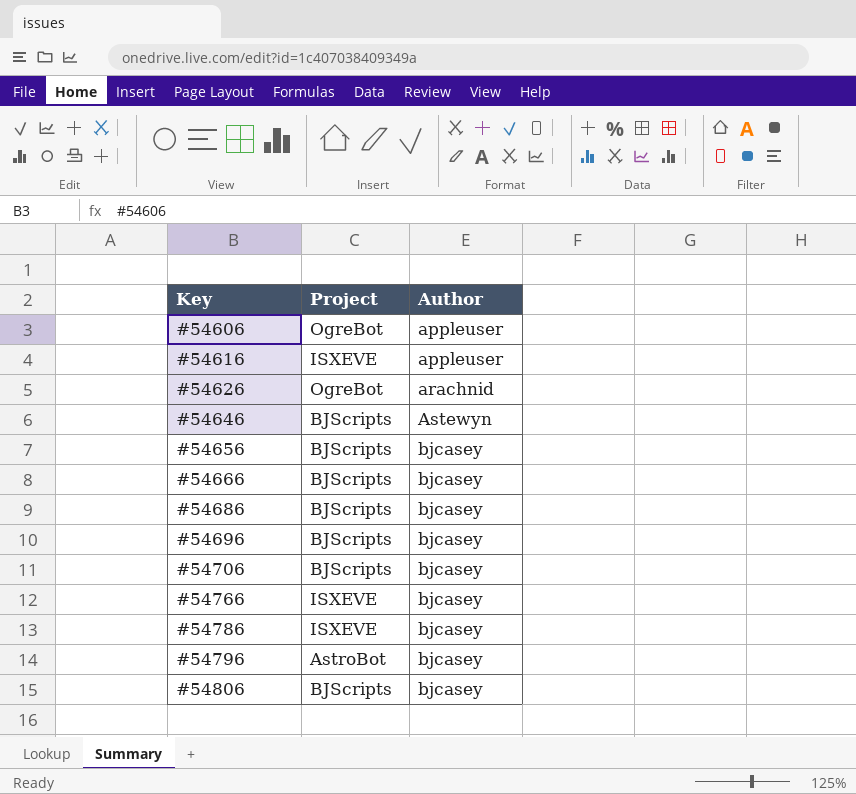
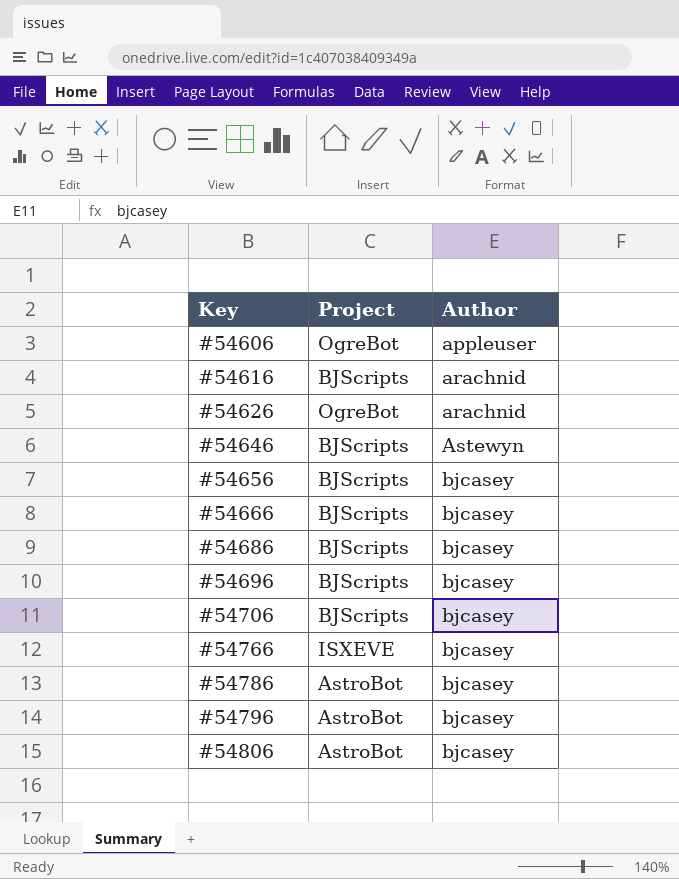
#54616 | Project: ISXEVE -> BJScripts
#54616 | Author: appleuser -> arachnid
#54786 | Project: ISXEVE -> AstroBot
#54806 | Project: BJScripts -> AstroBot

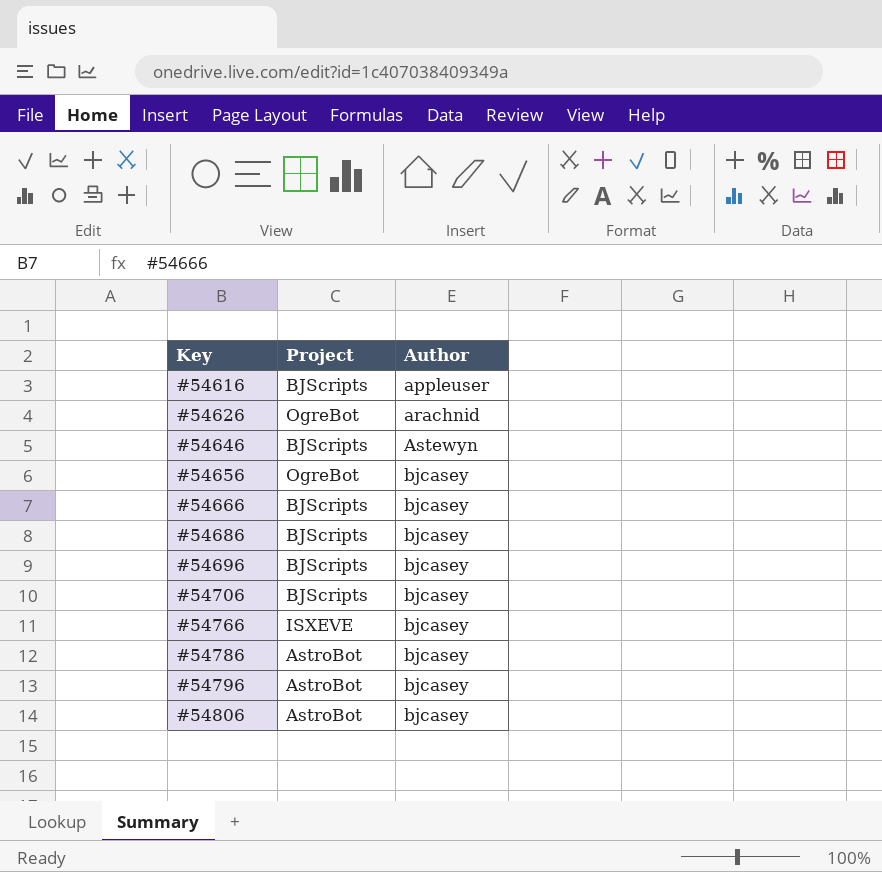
row #54606: OgreBot | appleuser -> none
#54616 | Author: arachnid -> appleuser
#54656 | Project: BJScripts -> OgreBot

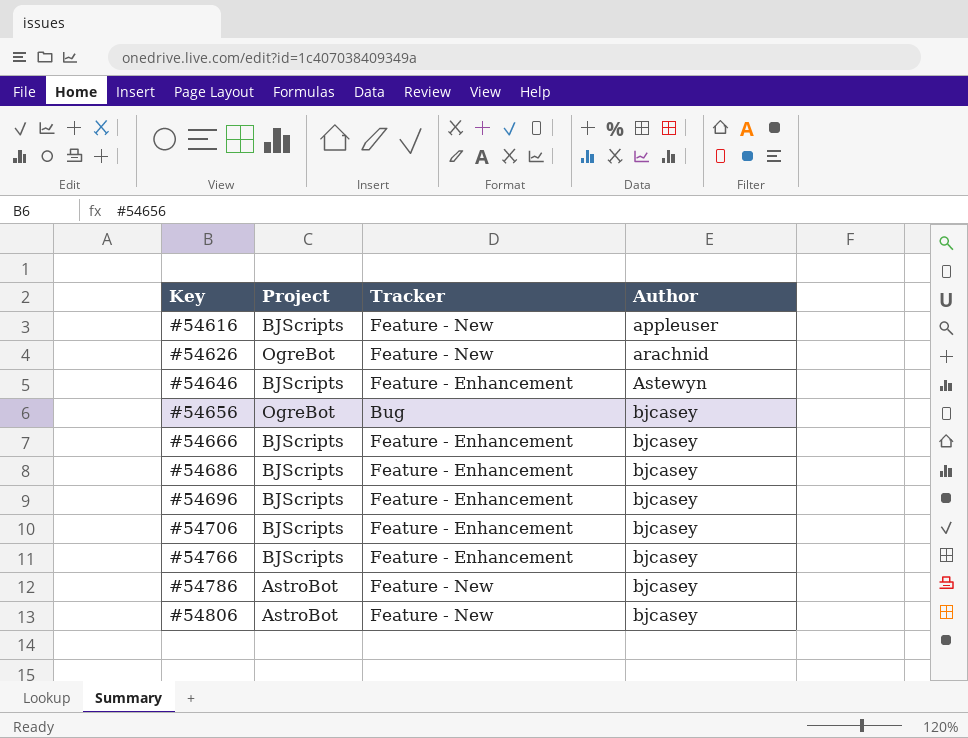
column Tracker | position: none -> 3
row #54796: AstroBot | bjcasey -> none
#54766 | Project: ISXEVE -> BJScripts

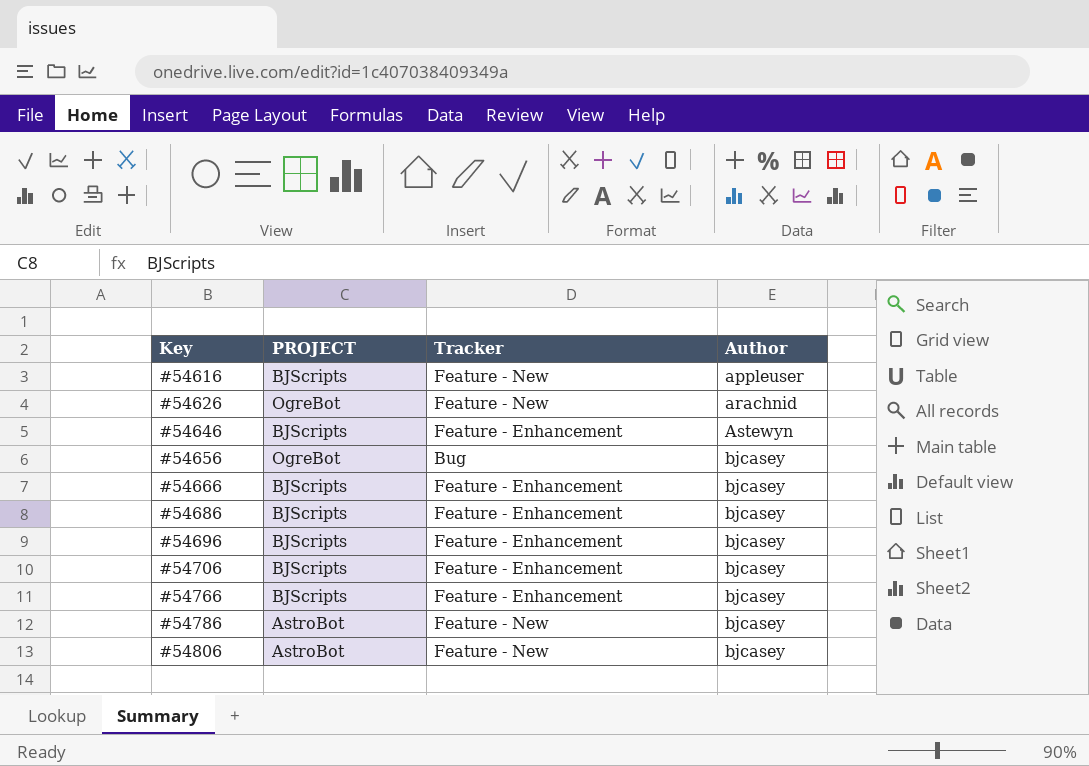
column name: Project -> PROJECT

